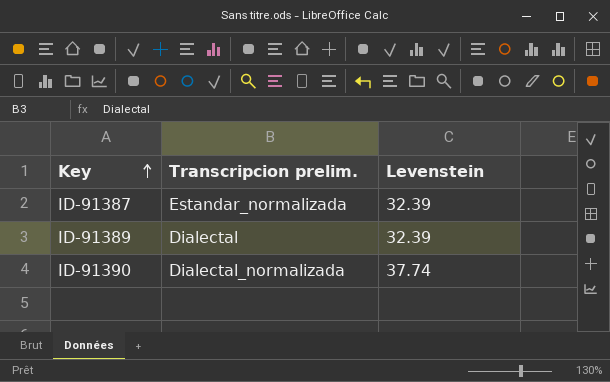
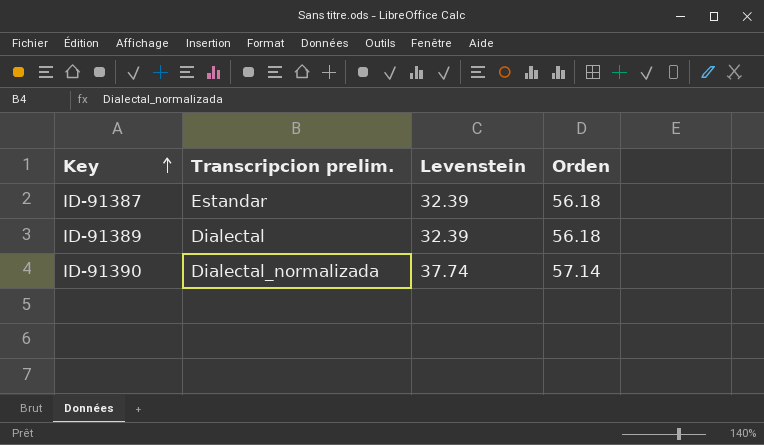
column Orden | position: none -> 4
ID-91387 | Transcripcion prelim.: Estandar_normalizada -> Estandar

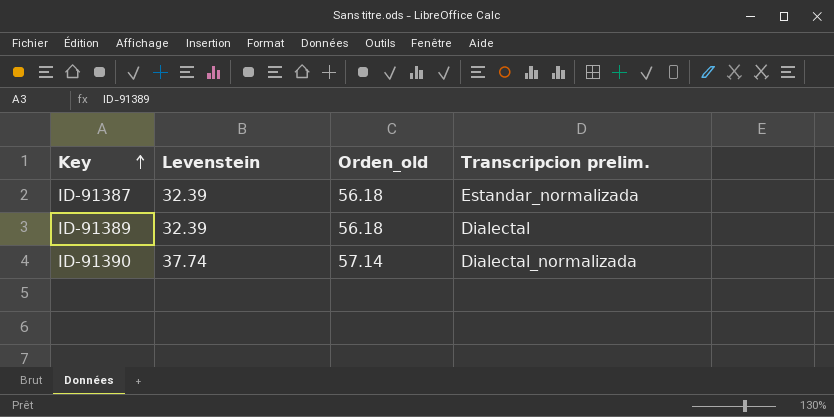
column name: Orden -> Orden_old
column Transcripcion prelim. | position: 2 -> 4
ID-91387 | Transcripcion prelim.: Estandar -> Estandar_normalizada

